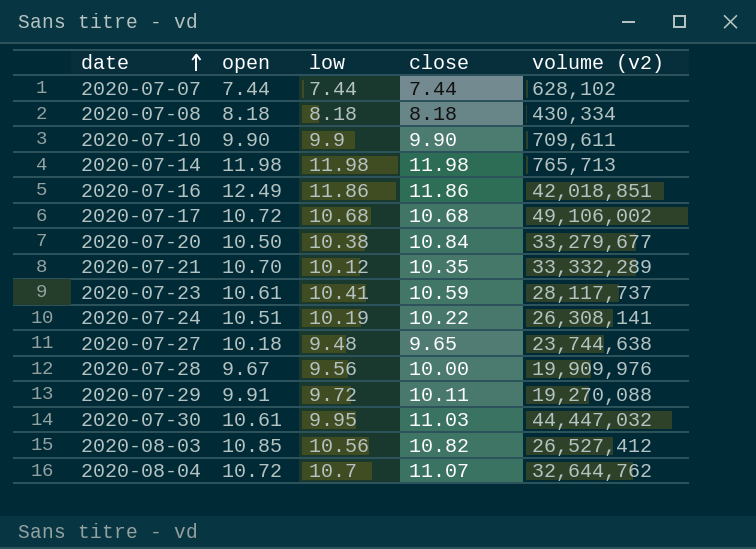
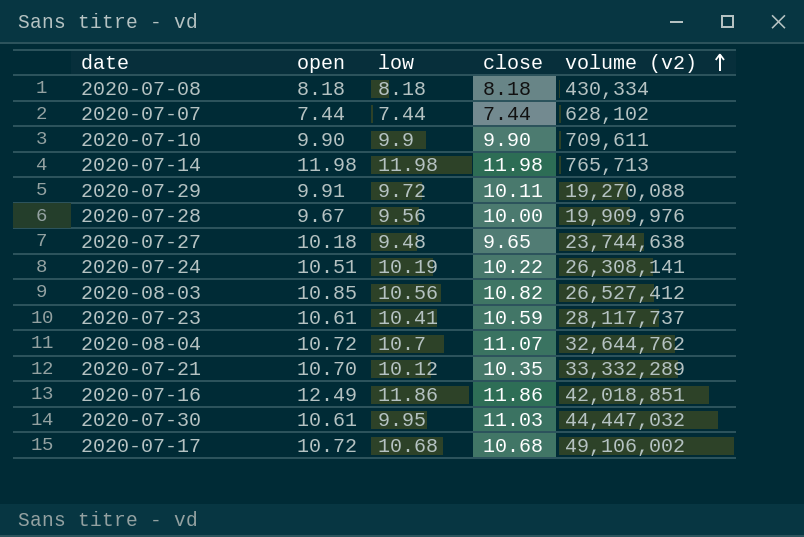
row order: date ascending -> volume (v2) ascending
row 2020-07-20: 10.50 | 10.38 | 10.84 | 33,279,677 -> none

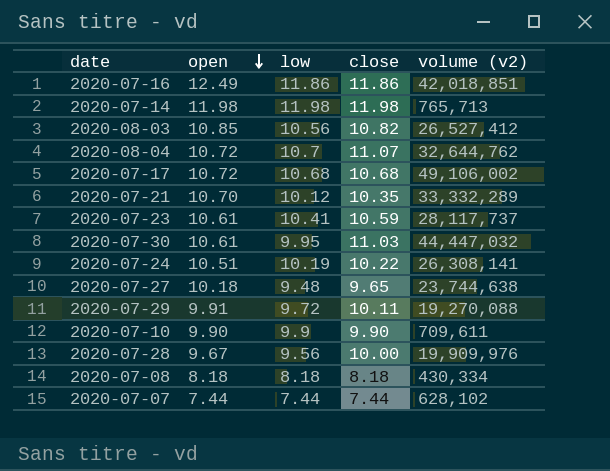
row order: volume (v2) ascending -> open descending

